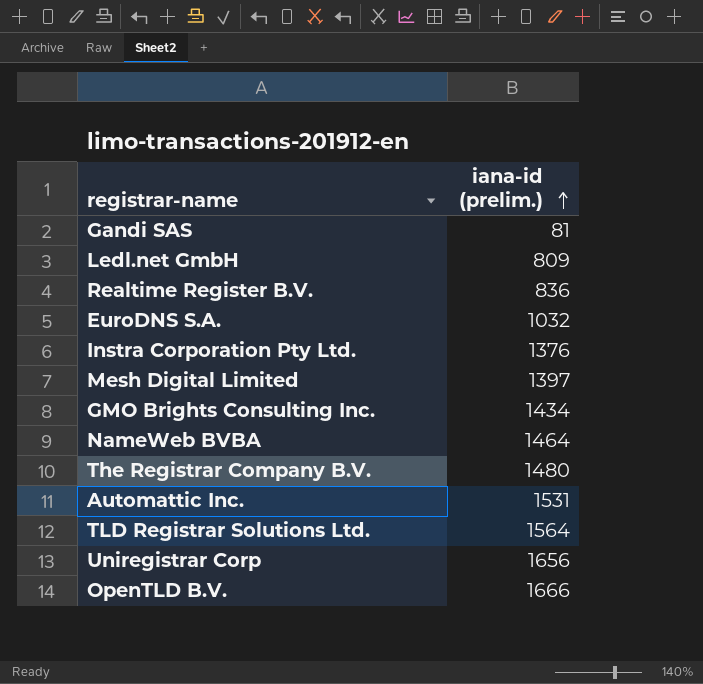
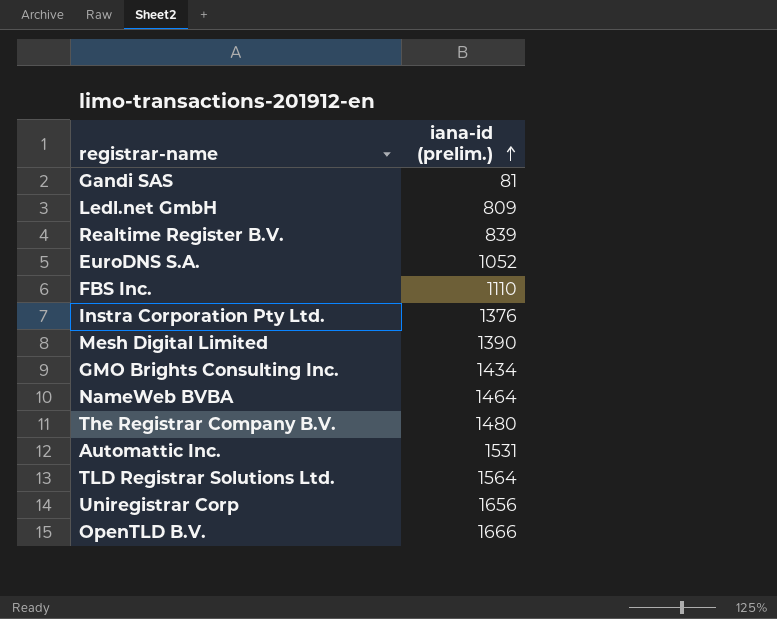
Realtime Register B.V. | iana-id (prelim.): 836 -> 839
EuroDNS S.A. | iana-id (prelim.): 1032 -> 1052
row FBS Inc.: none -> 1110
Mesh Digital Limited | iana-id (prelim.): 1397 -> 1390

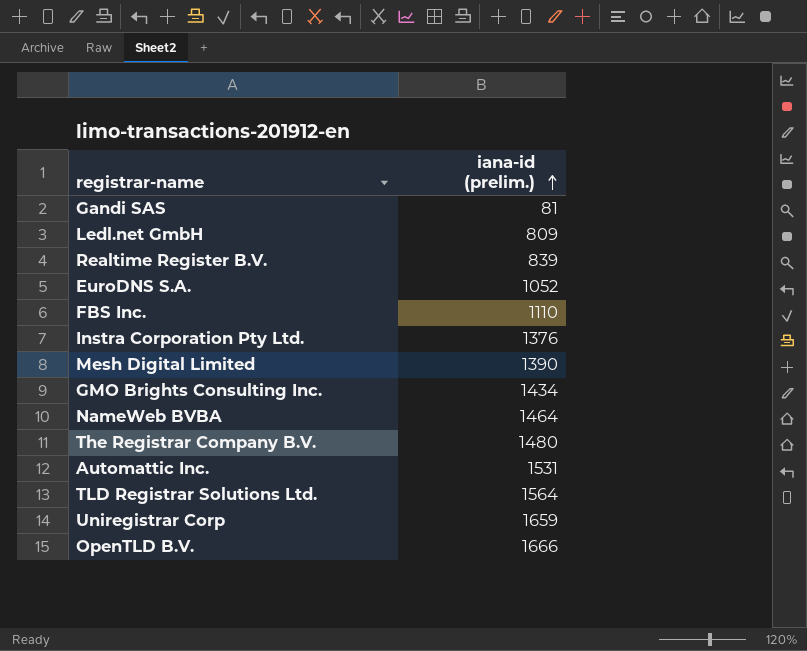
Uniregistrar Corp | iana-id (prelim.): 1656 -> 1659

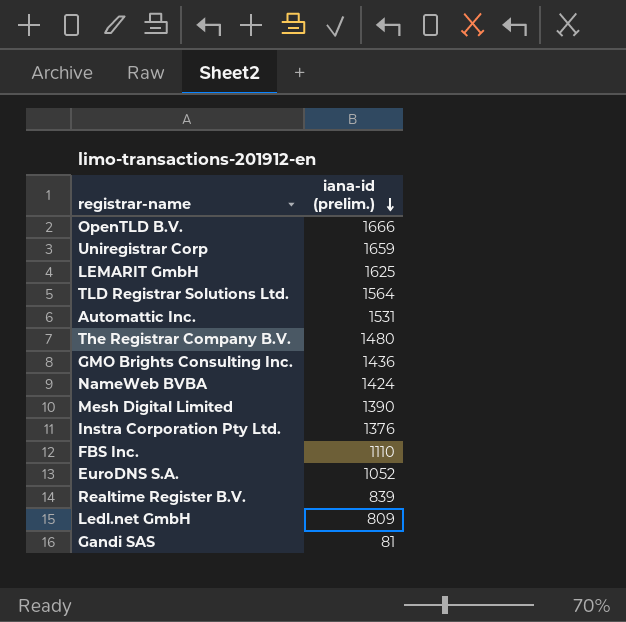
row order: iana-id (prelim.) ascending -> iana-id (prelim.) descending
row LEMARIT GmbH: none -> 1625
GMO Brights Consulting Inc. | iana-id (prelim.): 1434 -> 1436
NameWeb BVBA | iana-id (prelim.): 1464 -> 1424

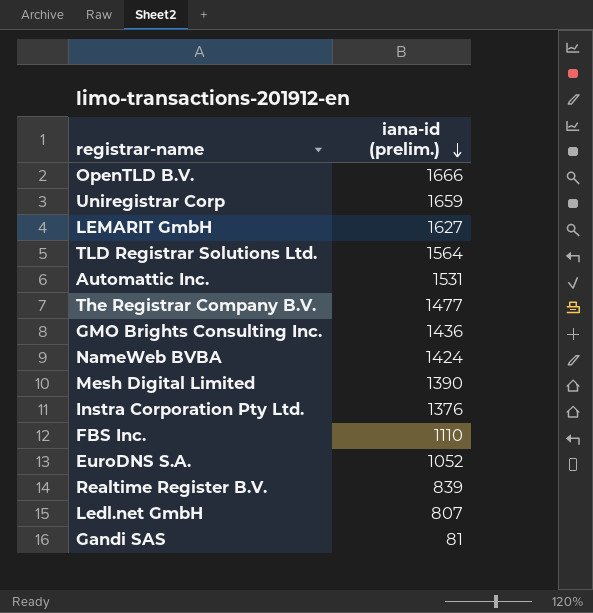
LEMARIT GmbH | iana-id (prelim.): 1625 -> 1627
The Registrar Company B.V. | iana-id (prelim.): 1480 -> 1477
Ledl.net GmbH | iana-id (prelim.): 809 -> 807

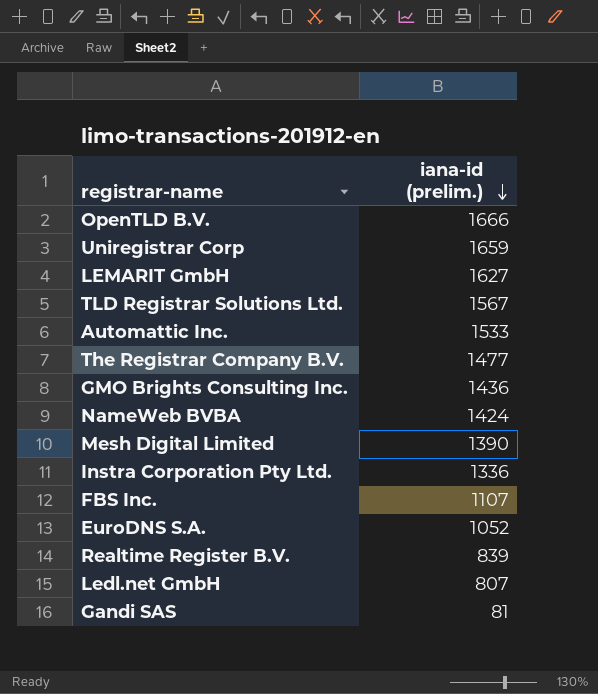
TLD Registrar Solutions Ltd. | iana-id (prelim.): 1564 -> 1567
Automattic Inc. | iana-id (prelim.): 1531 -> 1533
Instra Corporation Pty Ltd. | iana-id (prelim.): 1376 -> 1336
FBS Inc. | iana-id (prelim.): 1110 -> 1107

